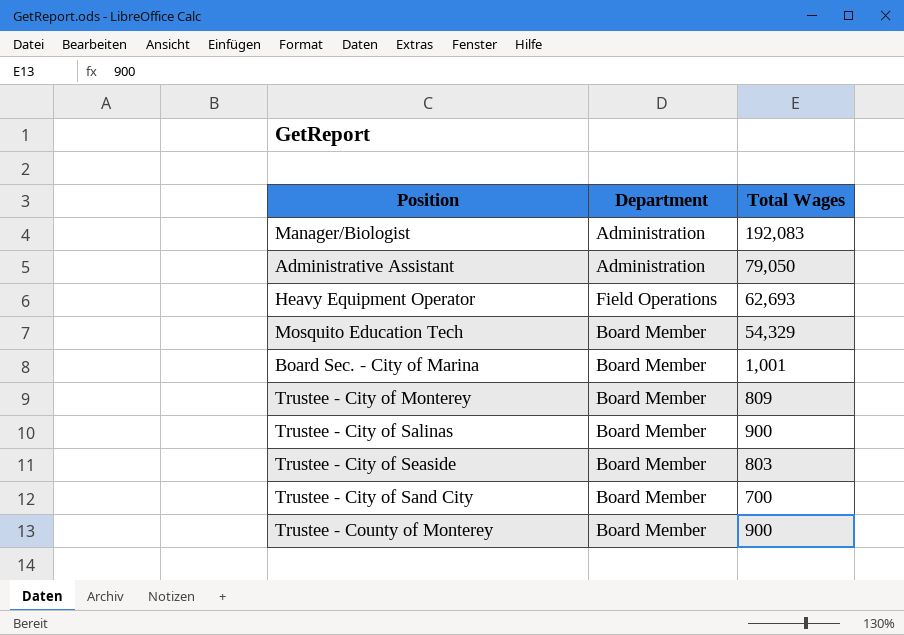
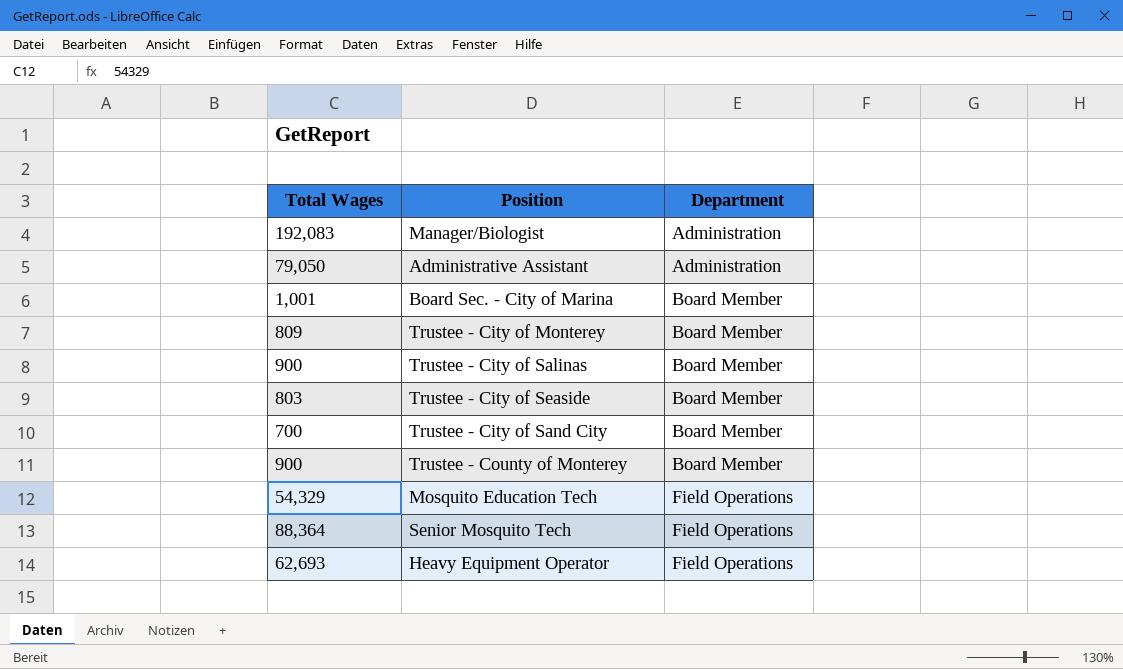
row order: none -> Department ascending
column Total Wages | position: 3 -> 1
Mosquito Education Tech | Department: Board Member -> Field Operations
row Senior Mosquito Tech: none -> 88,364 | Field Operations

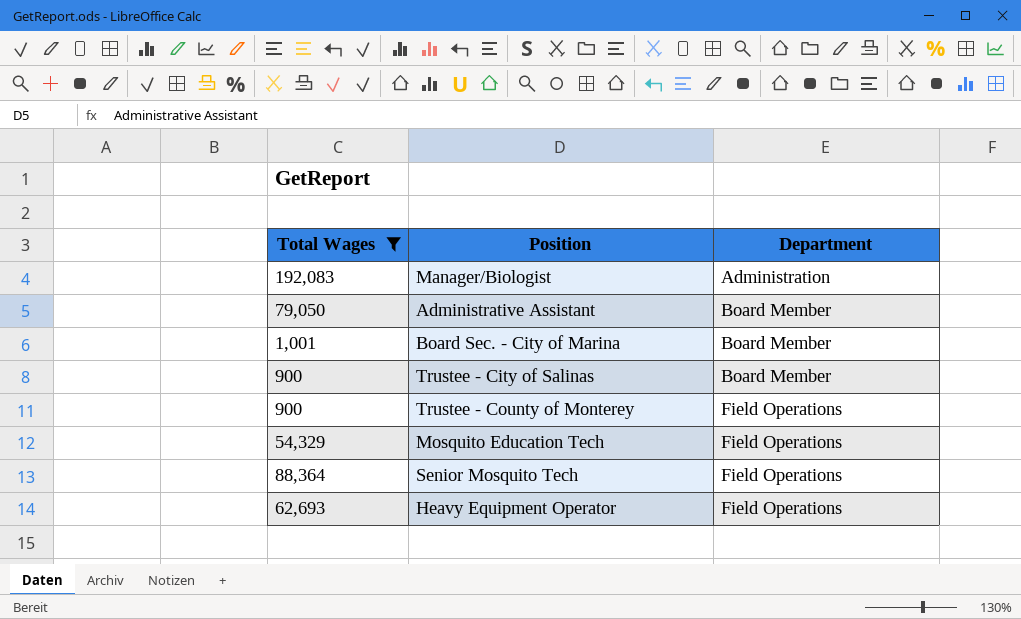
filter: none -> Total Wages >= 900
Administrative Assistant | Department: Administration -> Board Member
Trustee - County of Monterey | Department: Board Member -> Field Operations

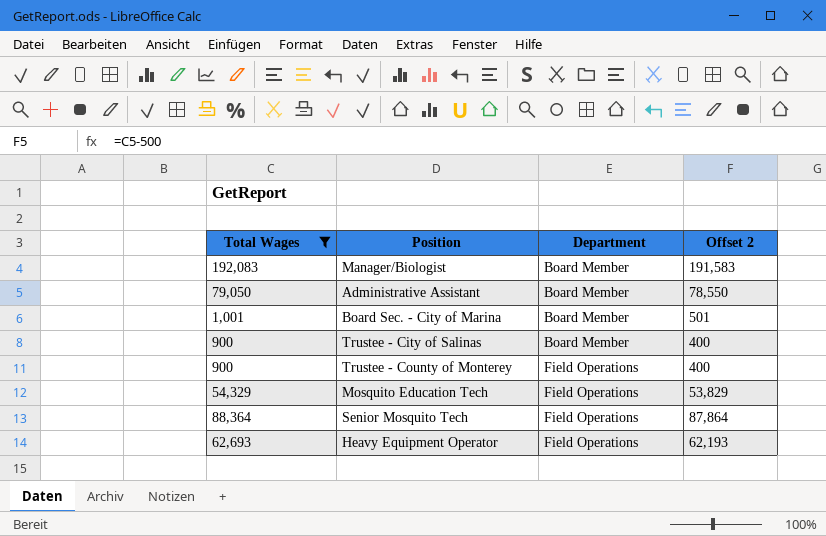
column Offset 2 | formula: none -> [Total Wages] - 500
Manager/Biologist | Department: Administration -> Board Member

